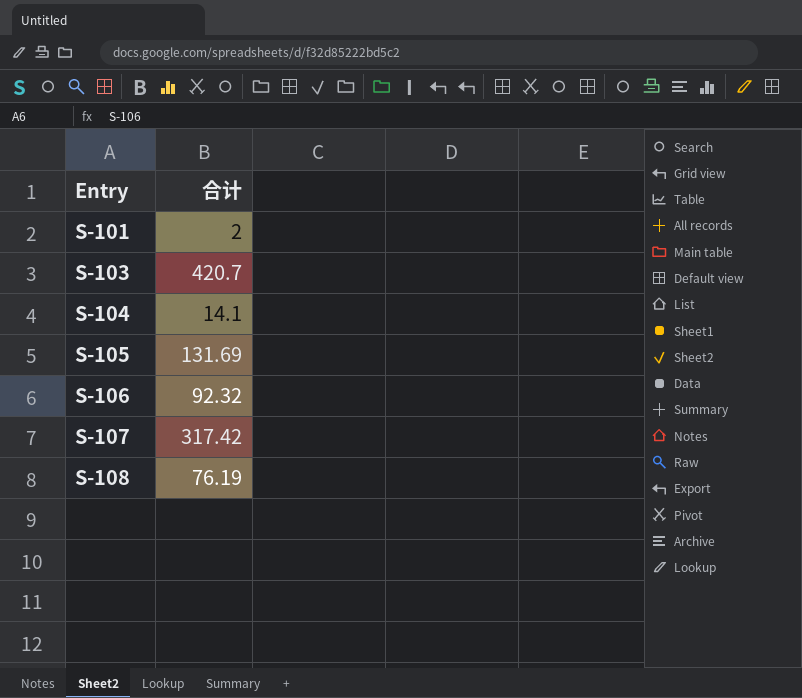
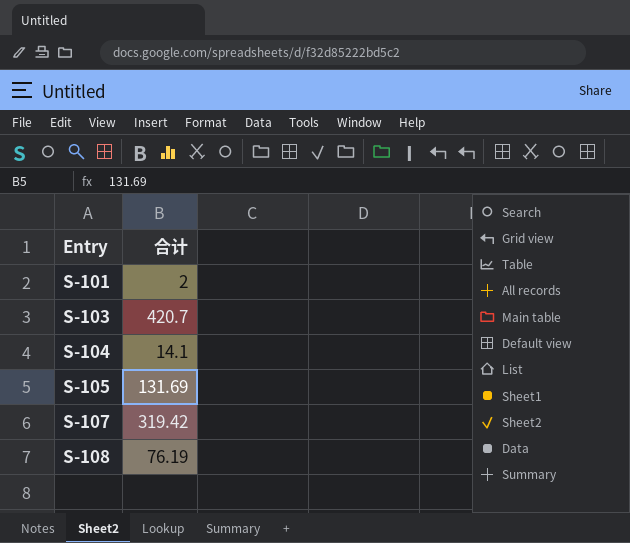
row S-106: 92.32 -> none
S-107 | 合计: 317.42 -> 319.42

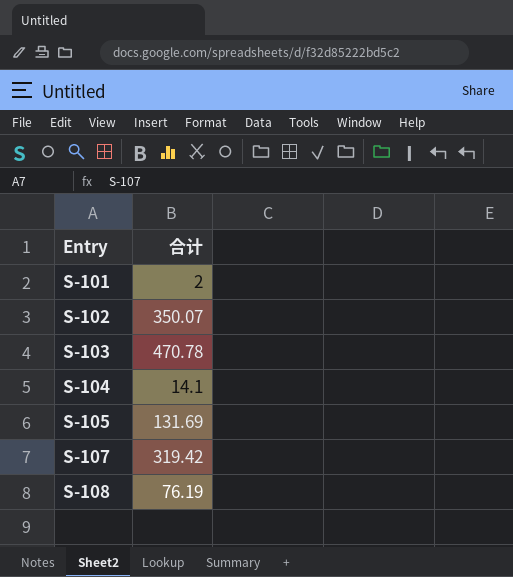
row S-102: none -> 350.07
S-103 | 合计: 420.7 -> 470.78

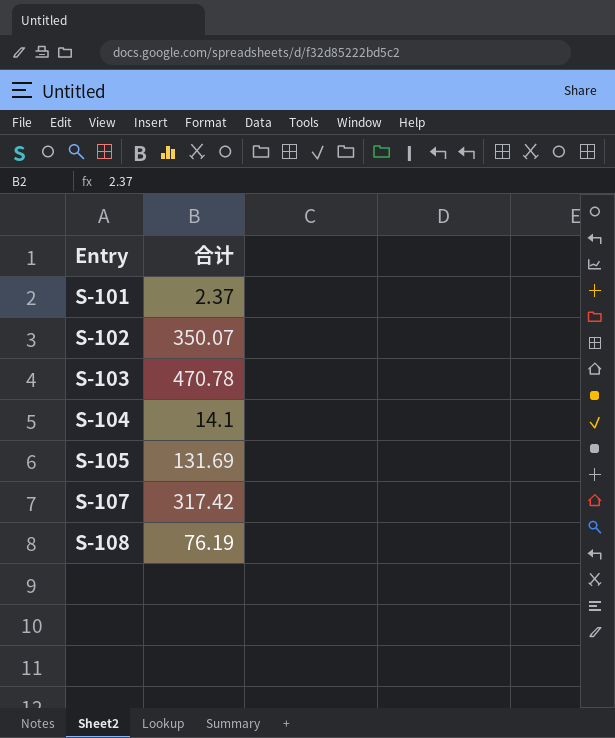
S-101 | 合计: 2 -> 2.37
S-107 | 合计: 319.42 -> 317.42

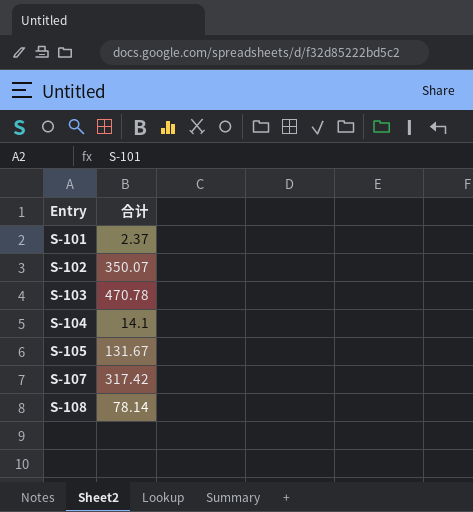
S-105 | 合计: 131.69 -> 131.67
S-108 | 合计: 76.19 -> 78.14

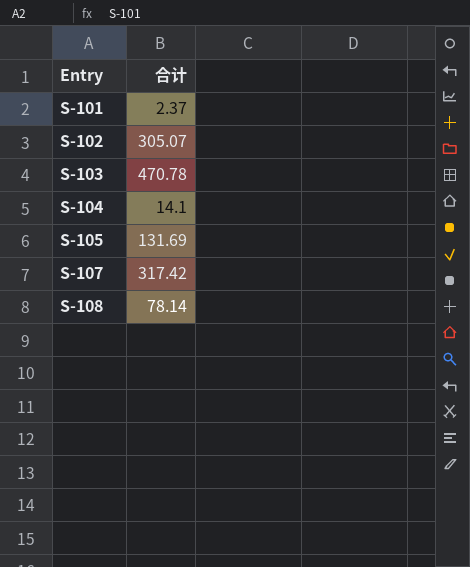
S-102 | 合计: 350.07 -> 305.07
S-105 | 合计: 131.67 -> 131.69

